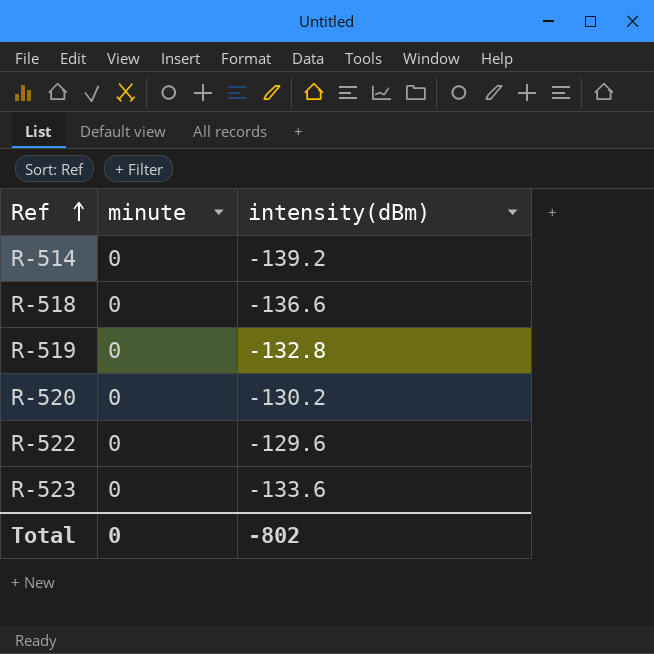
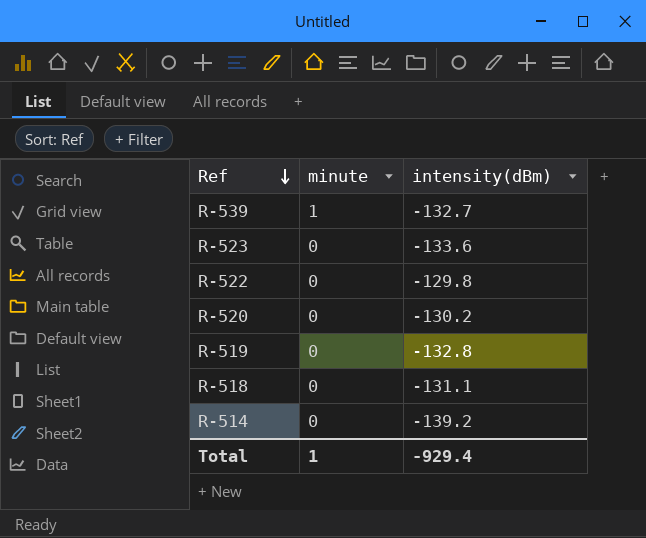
row order: Ref ascending -> Ref descending
row R-539: none -> 1 | -132.7
R-522 | intensity(dBm): -129.6 -> -129.8
R-518 | intensity(dBm): -136.6 -> -131.1
Total | minute: 0 -> 1
Total | intensity(dBm): -802 -> -929.4

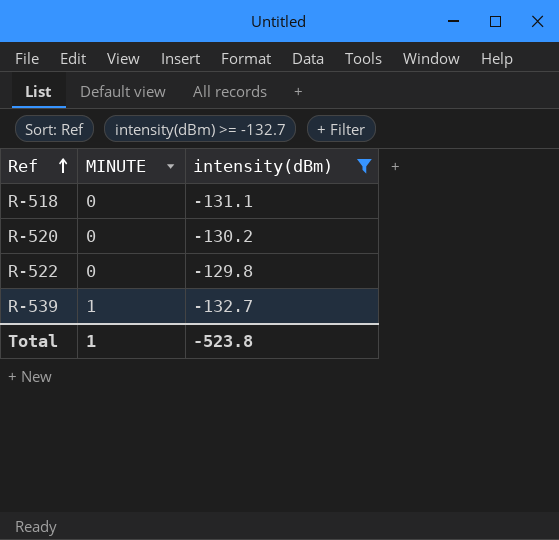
filter: none -> intensity(dBm) >= -132.7
row order: Ref descending -> Ref ascending
column name: minute -> MINUTE
Total | intensity(dBm): -929.4 -> -523.8

